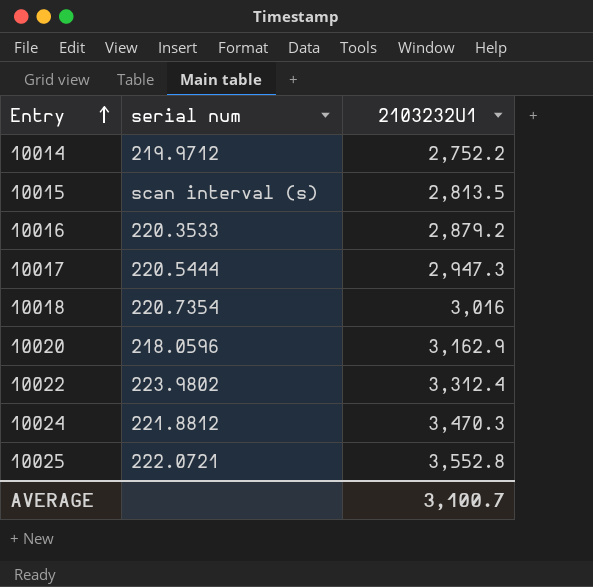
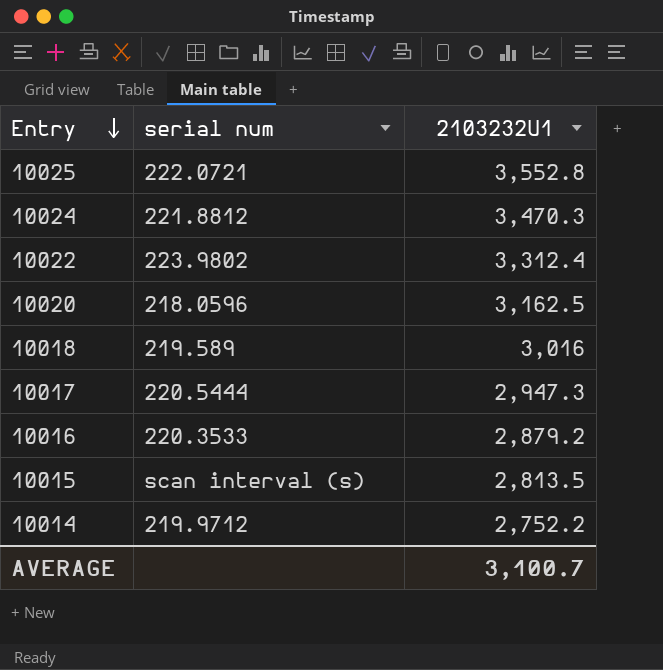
row order: Entry ascending -> Entry descending
10020 | 2103232U1: 3,162.9 -> 3,162.5
10018 | serial num: 220.7354 -> 219.589

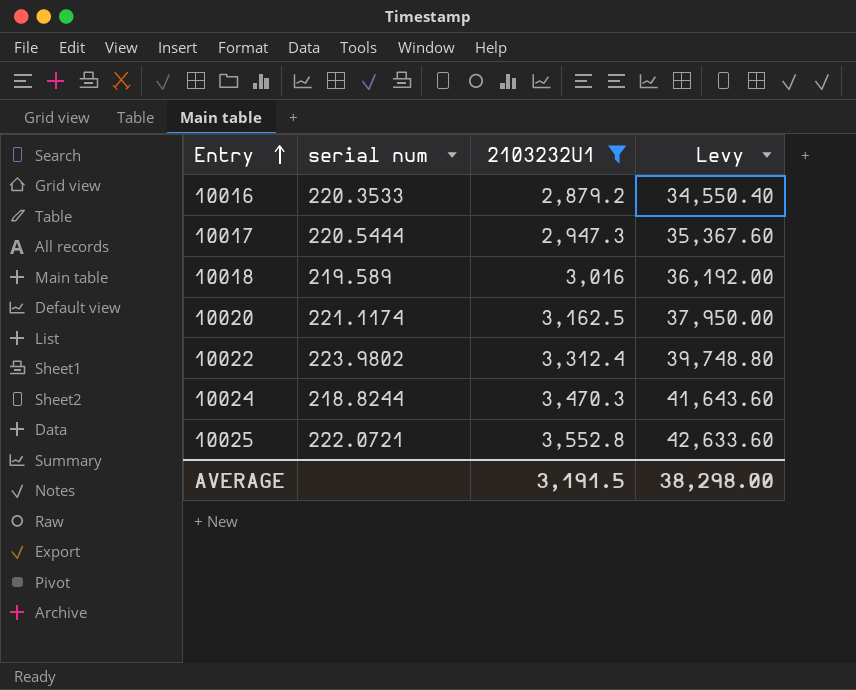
filter: none -> 2103232U1 >= 2,879.2
row order: Entry descending -> Entry ascending
column Levy | formula: none -> [2103232U1] * 12
10020 | serial num: 218.0596 -> 221.1174
10024 | serial num: 221.8812 -> 218.8244
AVERAGE | 2103232U1: 3,100.7 -> 3,191.5

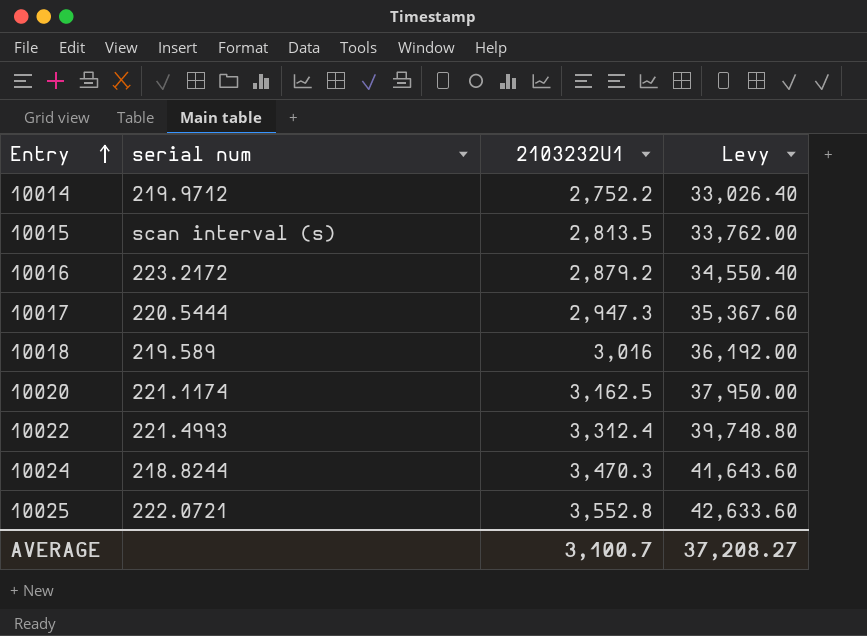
filter: 2103232U1 >= 2,879.2 -> none
10016 | serial num: 220.3533 -> 223.2172
10022 | serial num: 223.9802 -> 221.4993
AVERAGE | 2103232U1: 3,191.5 -> 3,100.7
AVERAGE | Levy: 38,298.00 -> 37,208.27

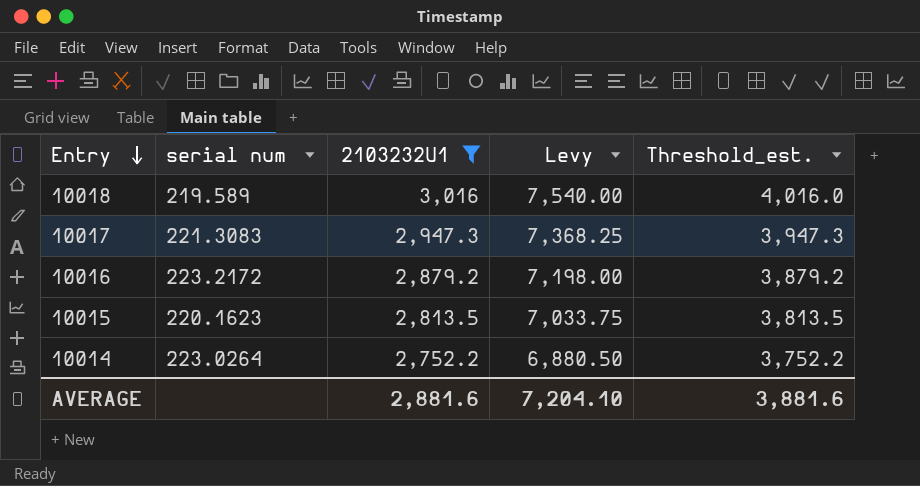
filter: none -> 2103232U1 <= 3,016
row order: Entry ascending -> Entry descending
column Levy | formula: [2103232U1] * 12 -> [2103232U1] * 2.5
column Threshold_est. | formula: none -> [2103232U1] + 1000
10017 | serial num: 220.5444 -> 221.3083
10015 | serial num: scan interval (s) -> 220.1623
10014 | serial num: 219.9712 -> 223.0264
AVERAGE | 2103232U1: 3,100.7 -> 2,881.6
AVERAGE | Levy: 37,208.27 -> 7,204.10

